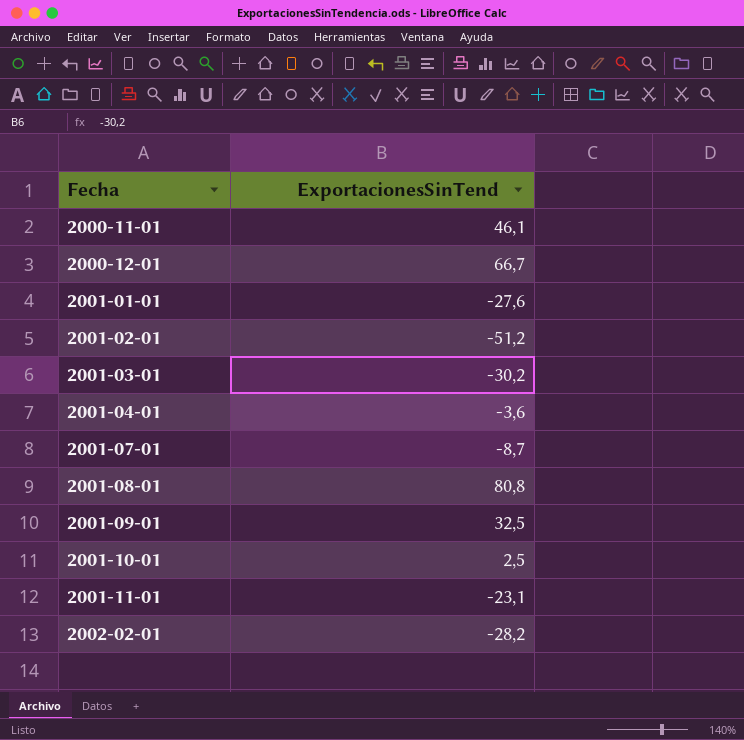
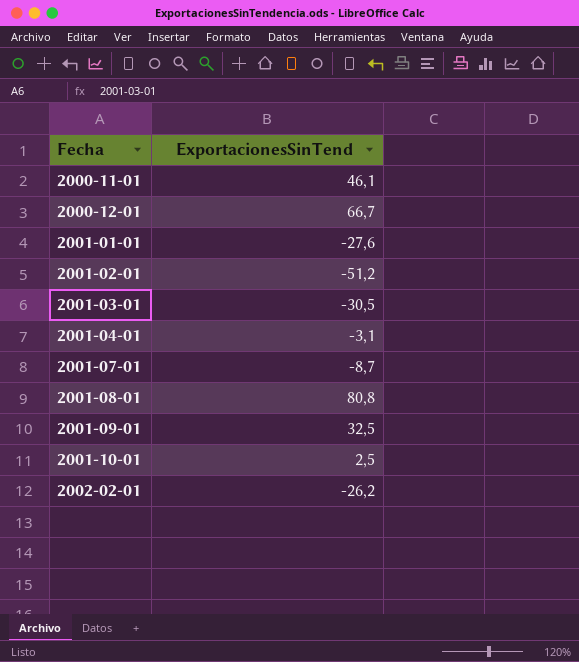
row 2001-11-01: -23,1 -> none
2001-03-01 | ExportacionesSinTend: -30,2 -> -30,5
2001-04-01 | ExportacionesSinTend: -3,6 -> -3,1
2002-02-01 | ExportacionesSinTend: -28,2 -> -26,2

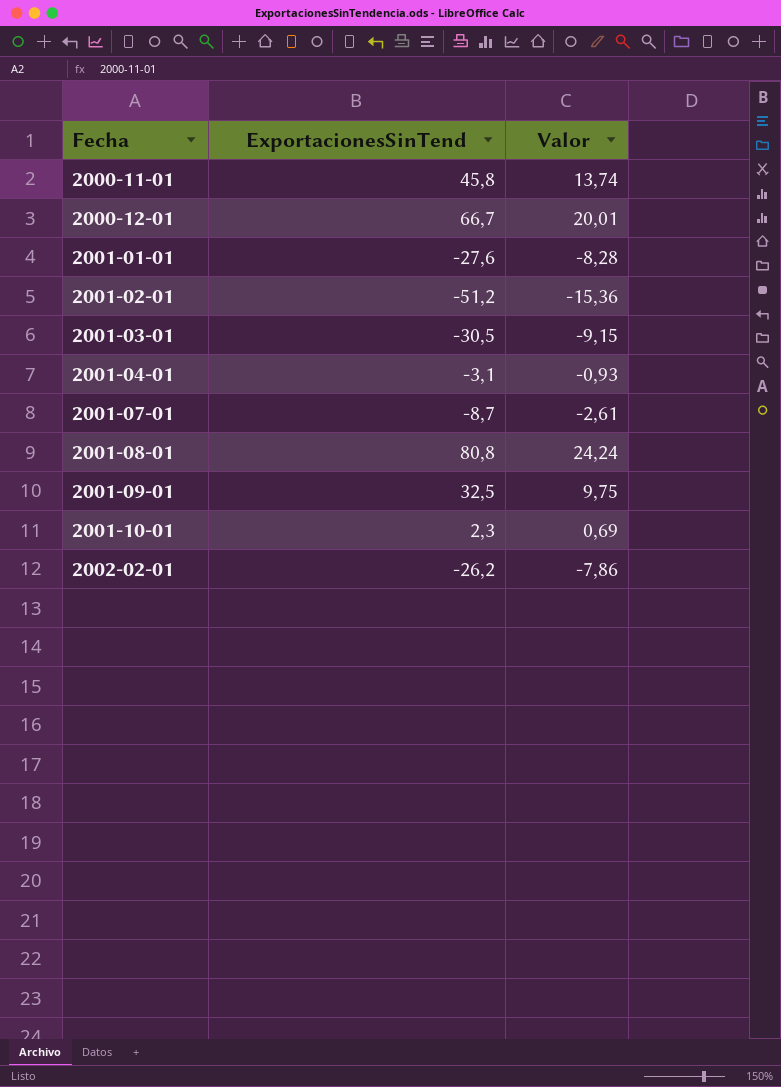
column Valor | formula: none -> [ExportacionesSinTend] * 0,3
2000-11-01 | ExportacionesSinTend: 46,1 -> 45,8
2001-10-01 | ExportacionesSinTend: 2,5 -> 2,3

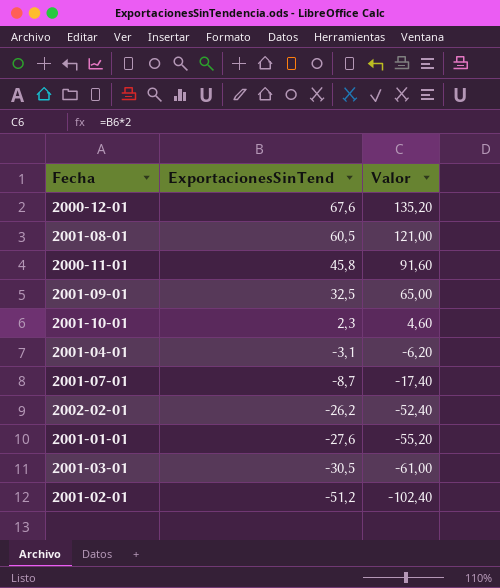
row order: Fecha ascending -> ExportacionesSinTend descending
column Valor | formula: [ExportacionesSinTend] * 0,3 -> [ExportacionesSinTend] * 2
2000-12-01 | ExportacionesSinTend: 66,7 -> 67,6
2001-08-01 | ExportacionesSinTend: 80,8 -> 60,5

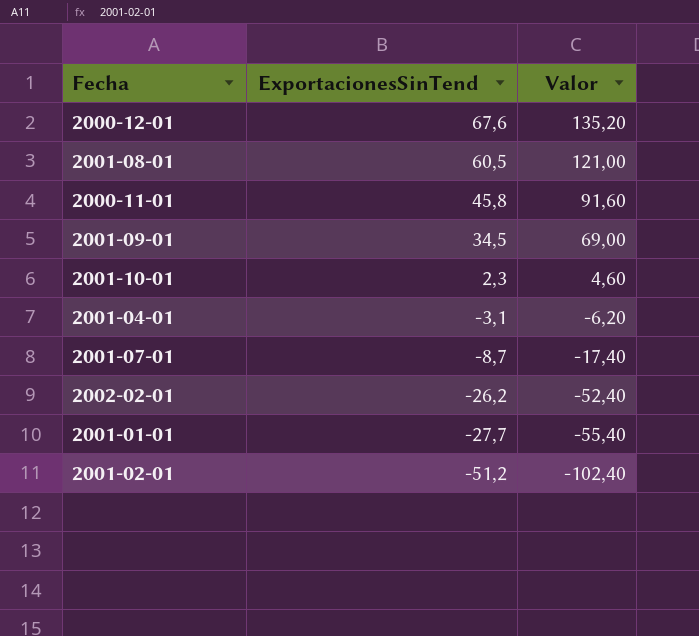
row 2001-03-01: -30,5 | -61,00 -> none
2001-09-01 | ExportacionesSinTend: 32,5 -> 34,5
2001-09-01 | Valor: 65,00 -> 69,00
2001-01-01 | ExportacionesSinTend: -27,6 -> -27,7
2001-01-01 | Valor: -55,20 -> -55,40

